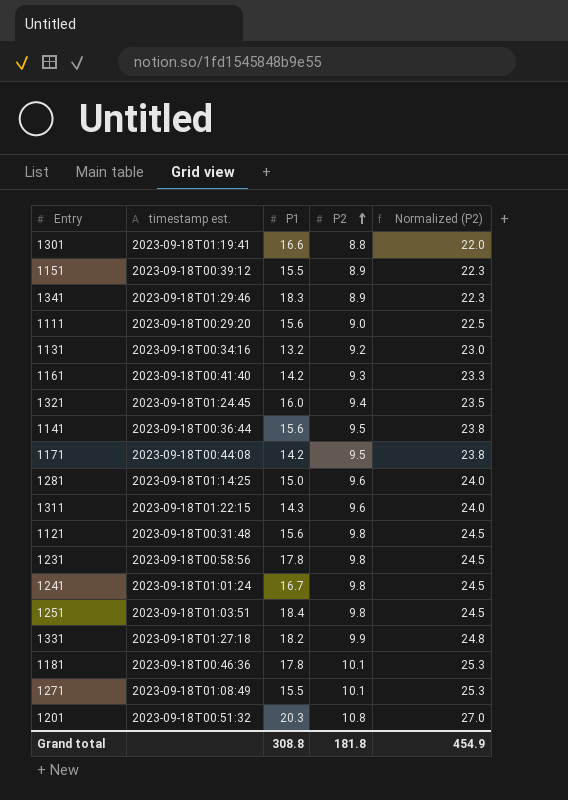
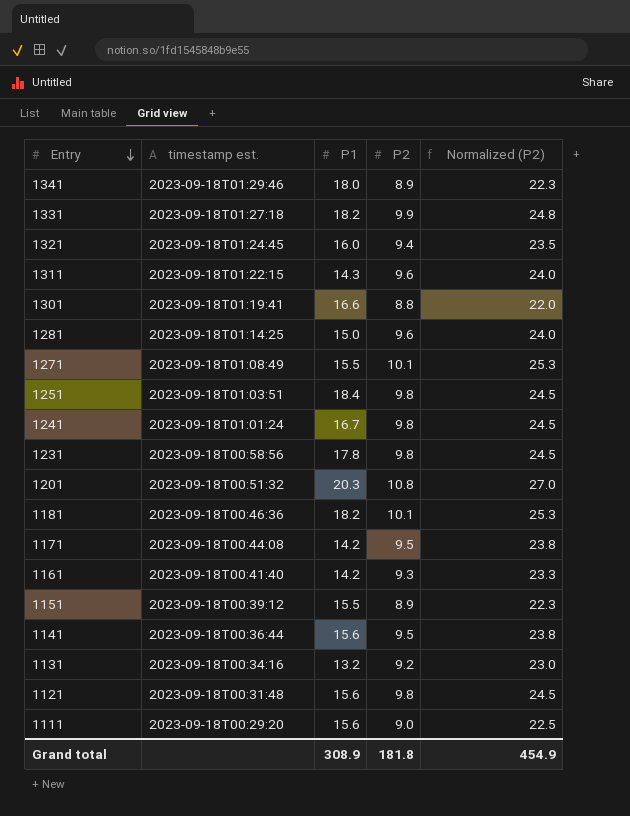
row order: P2 ascending -> Entry descending
1341 | P1: 18.3 -> 18.0
1181 | P1: 17.8 -> 18.2
Grand total | P1: 308.8 -> 308.9

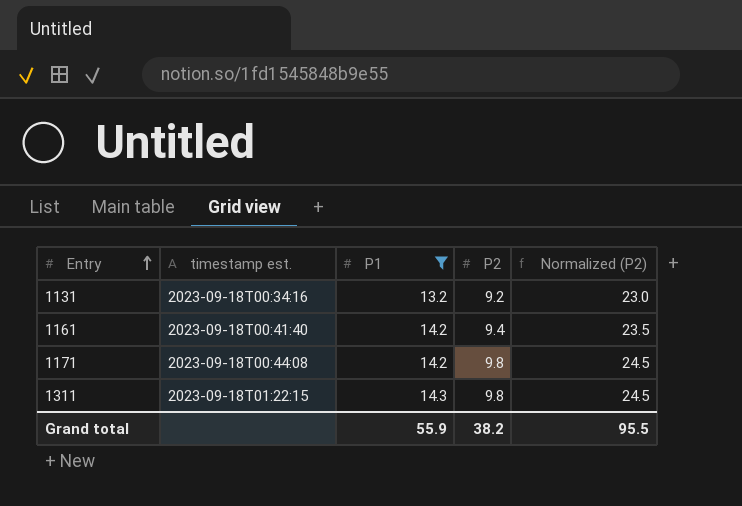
filter: none -> P1 <= 14.3
row order: Entry descending -> Entry ascending
1161 | P2: 9.3 -> 9.4
1161 | Normalized (P2): 23.3 -> 23.5
1171 | P2: 9.5 -> 9.8
1171 | Normalized (P2): 23.8 -> 24.5
1311 | P2: 9.6 -> 9.8
1311 | Normalized (P2): 24.0 -> 24.5
Grand total | P1: 308.9 -> 55.9
Grand total | P2: 181.8 -> 38.2
Grand total | Normalized (P2): 454.9 -> 95.5

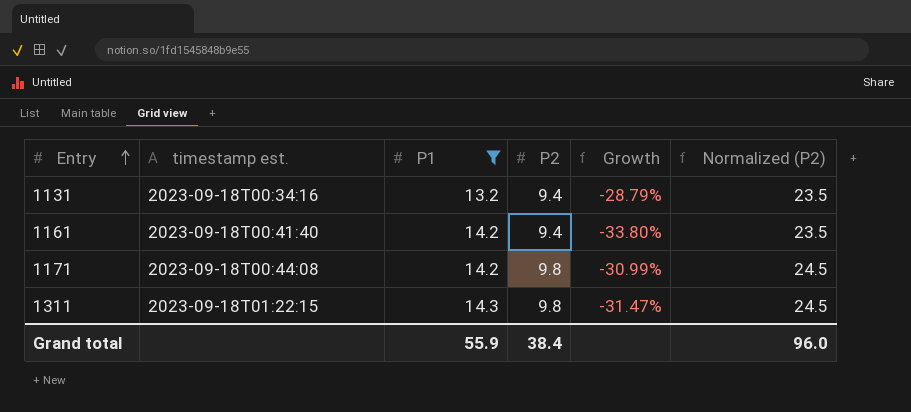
column Growth | formula: none -> ([P2] - [P1]) / [P1]
1131 | P2: 9.2 -> 9.4
1131 | Normalized (P2): 23.0 -> 23.5
Grand total | P2: 38.2 -> 38.4
Grand total | Normalized (P2): 95.5 -> 96.0

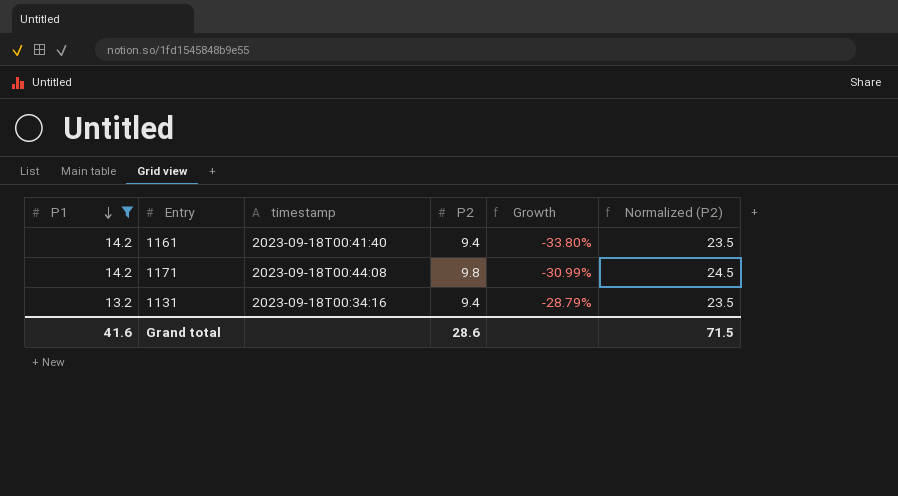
row order: Entry ascending -> P1 descending
column P1 | position: 3 -> 1
column name: timestamp est. -> timestamp
row 1311: 2023-09-18T01:22:15 | 14.3 | 9.8 | -31.47% | 24.5 -> none
Grand total | P1: 55.9 -> 41.6
Grand total | P2: 38.4 -> 28.6
Grand total | Normalized (P2): 96.0 -> 71.5

